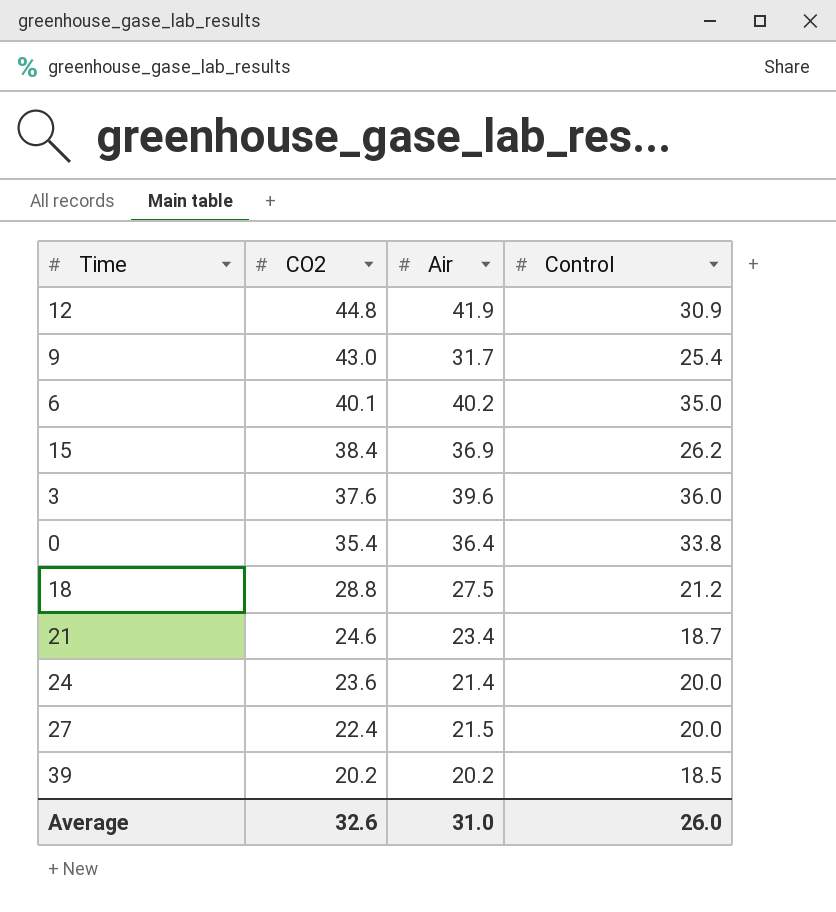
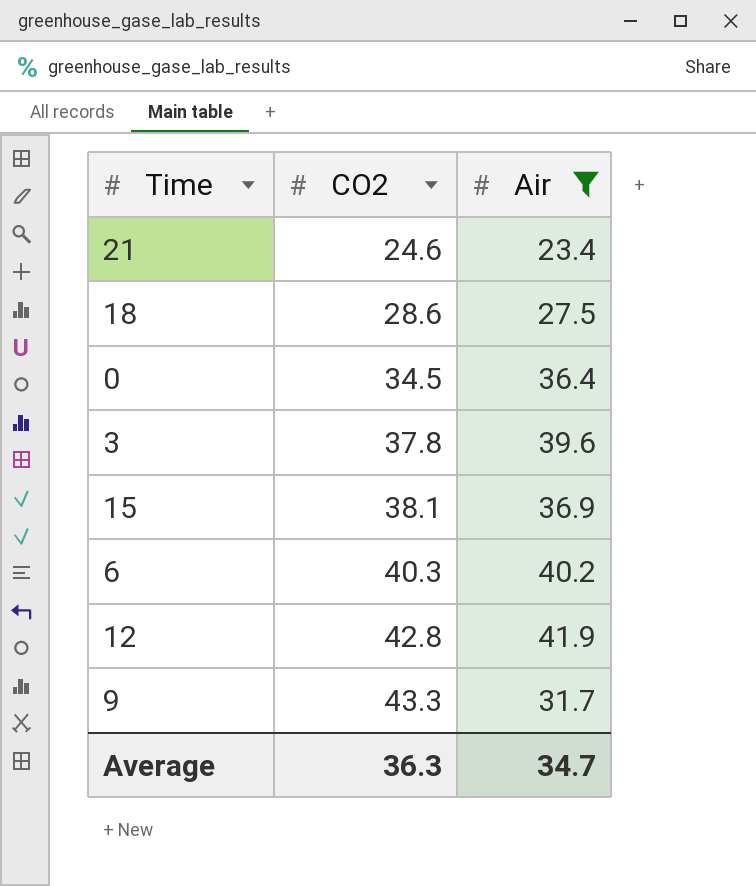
filter: none -> Air >= 23.4
row order: CO2 descending -> CO2 ascending
column Control | position: 4 -> none
18 | CO2: 28.8 -> 28.6
0 | CO2: 35.4 -> 34.5
3 | CO2: 37.6 -> 37.8
15 | CO2: 38.4 -> 38.1
6 | CO2: 40.1 -> 40.3
12 | CO2: 44.8 -> 42.8
9 | CO2: 43.0 -> 43.3
Average | CO2: 32.6 -> 36.3
Average | Air: 31.0 -> 34.7

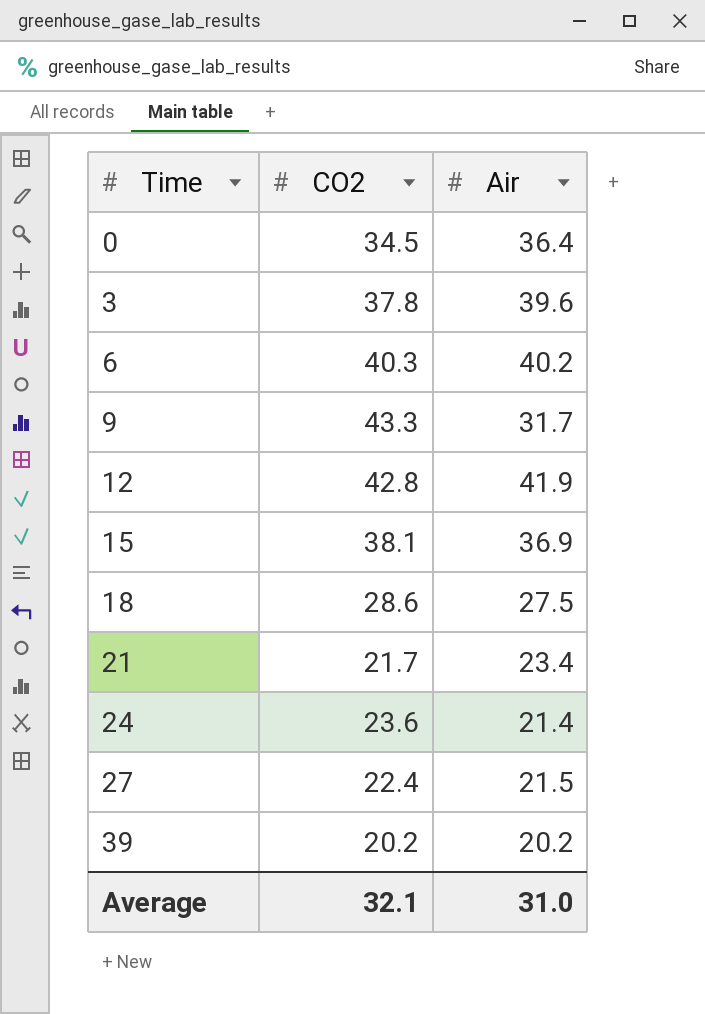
filter: Air >= 23.4 -> none
row order: CO2 ascending -> Time ascending
21 | CO2: 24.6 -> 21.7
Average | CO2: 36.3 -> 32.1
Average | Air: 34.7 -> 31.0

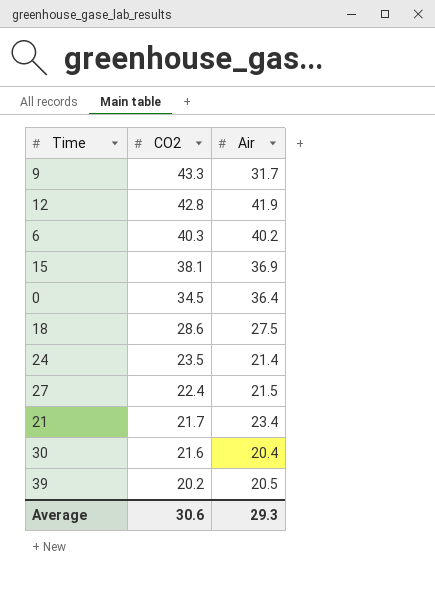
row order: Time ascending -> CO2 descending
row 3: 37.8 | 39.6 -> none
24 | CO2: 23.6 -> 23.5
row 30: none -> 21.6 | 20.4
39 | Air: 20.2 -> 20.5
Average | CO2: 32.1 -> 30.6
Average | Air: 31.0 -> 29.3

